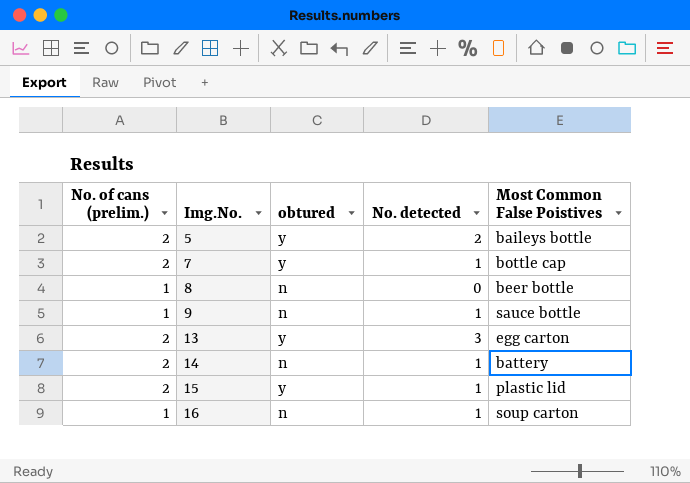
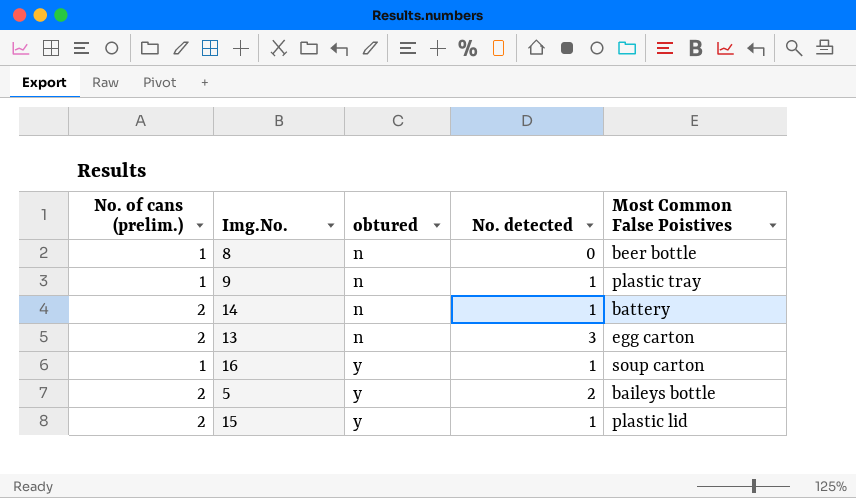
row order: Img.No. ascending -> obtured ascending
row 7: 2 | y | 1 | bottle cap -> none
9 | Most Common False Poistives: sauce bottle -> plastic tray
13 | obtured: y -> n
16 | obtured: n -> y

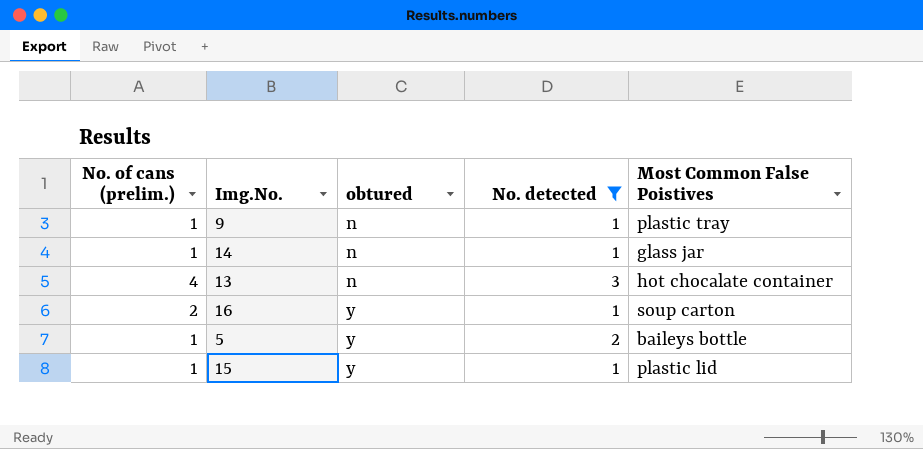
filter: none -> No. detected != 0
14 | No. of cans (prelim.): 2 -> 1
14 | Most Common False Poistives: battery -> glass jar
13 | No. of cans (prelim.): 2 -> 4
13 | Most Common False Poistives: egg carton -> hot chocalate container
16 | No. of cans (prelim.): 1 -> 2
5 | No. of cans (prelim.): 2 -> 1
15 | No. of cans (prelim.): 2 -> 1

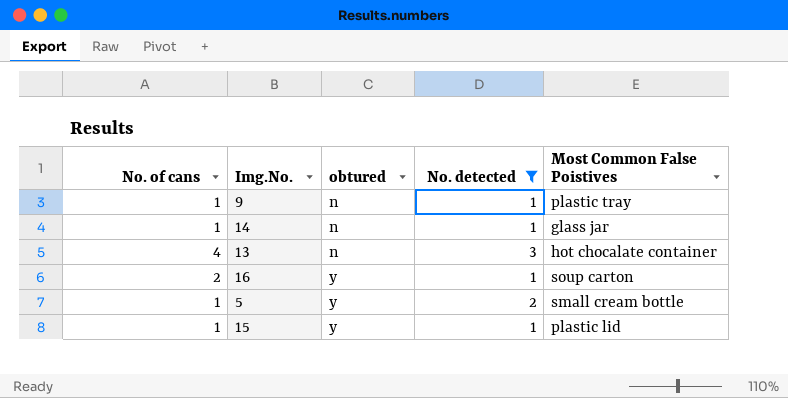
column name: No. of cans (prelim.) -> No. of cans
5 | Most Common False Poistives: baileys bottle -> small cream bottle

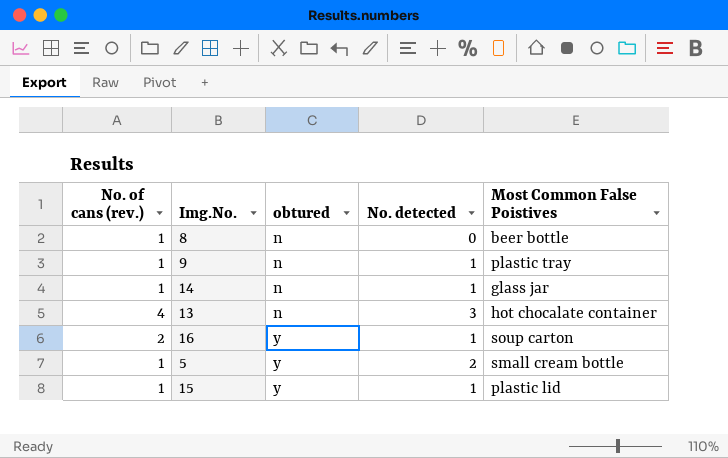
filter: No. detected != 0 -> none
column name: No. of cans -> No. of cans (rev.)

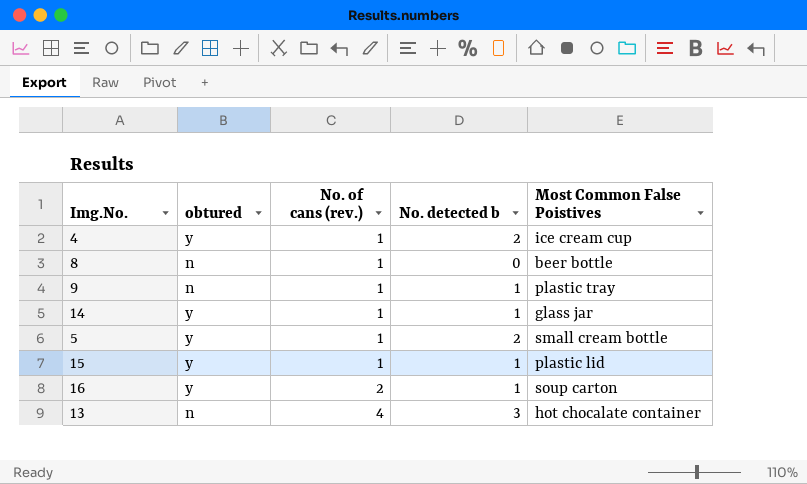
row order: obtured ascending -> No. of cans (rev.) ascending
column No. of cans (rev.) | position: 1 -> 3
column name: No. detected -> No. detected b
row 4: none -> y | 1 | 2 | ice cream cup
14 | obtured: n -> y

